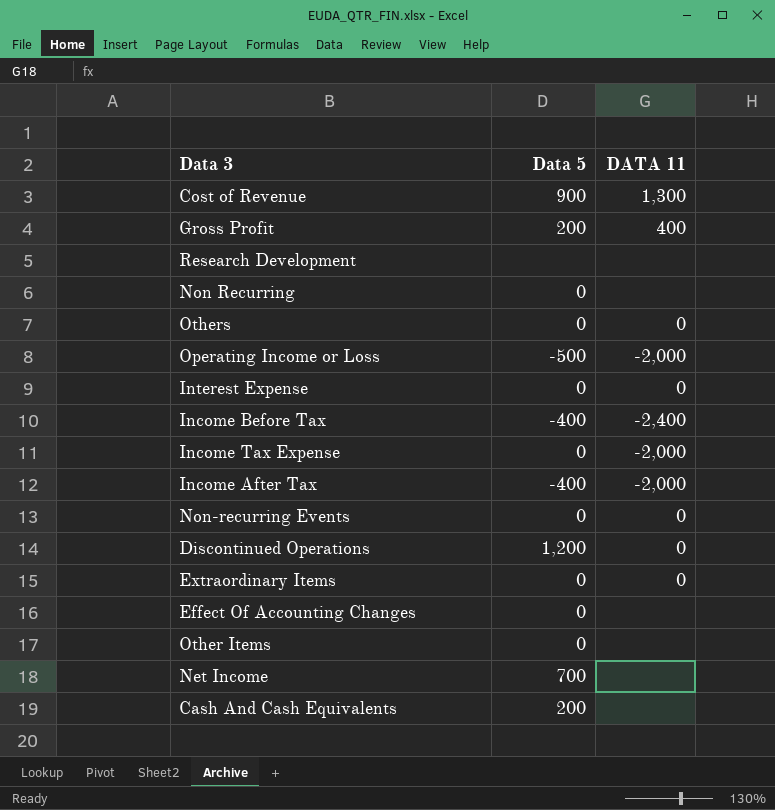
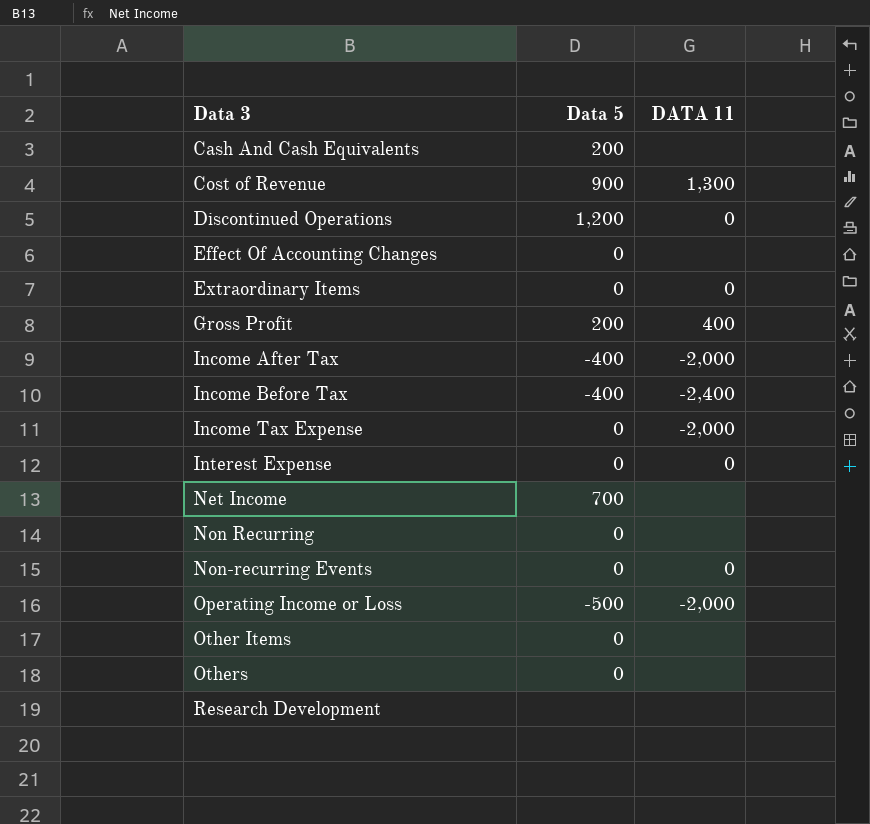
row order: none -> Data 3 ascending
Others | DATA 11: 0 -> none

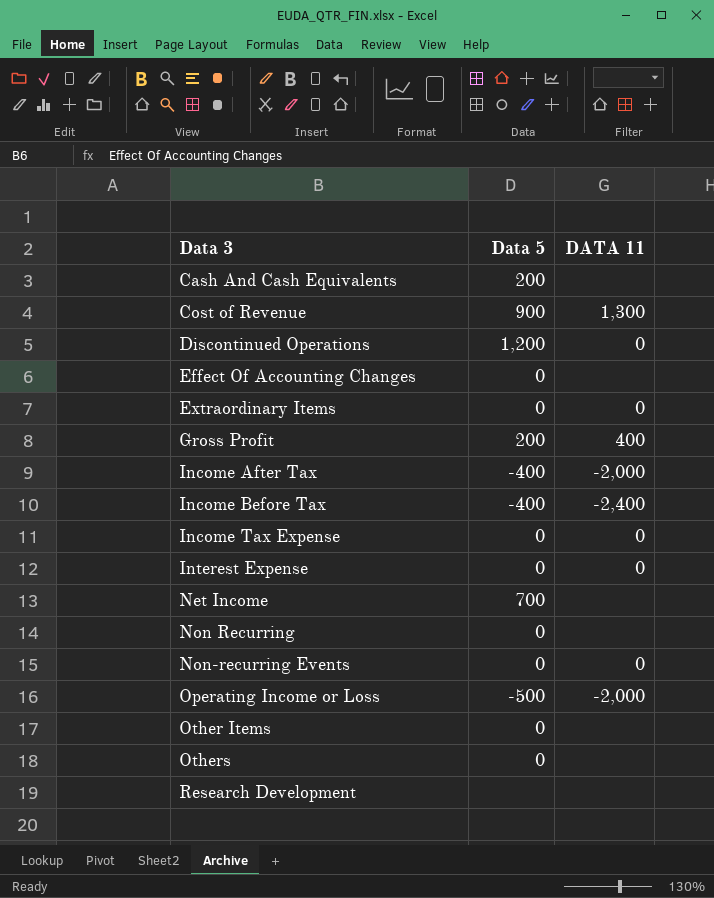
Income Tax Expense | DATA 11: -2,000 -> 0

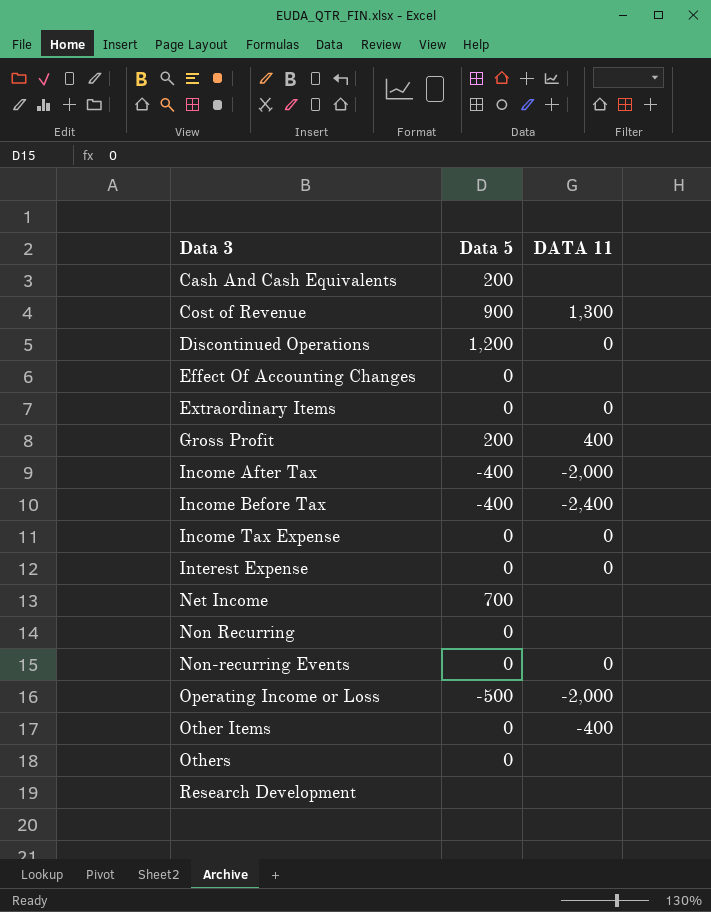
Other Items | DATA 11: none -> -400

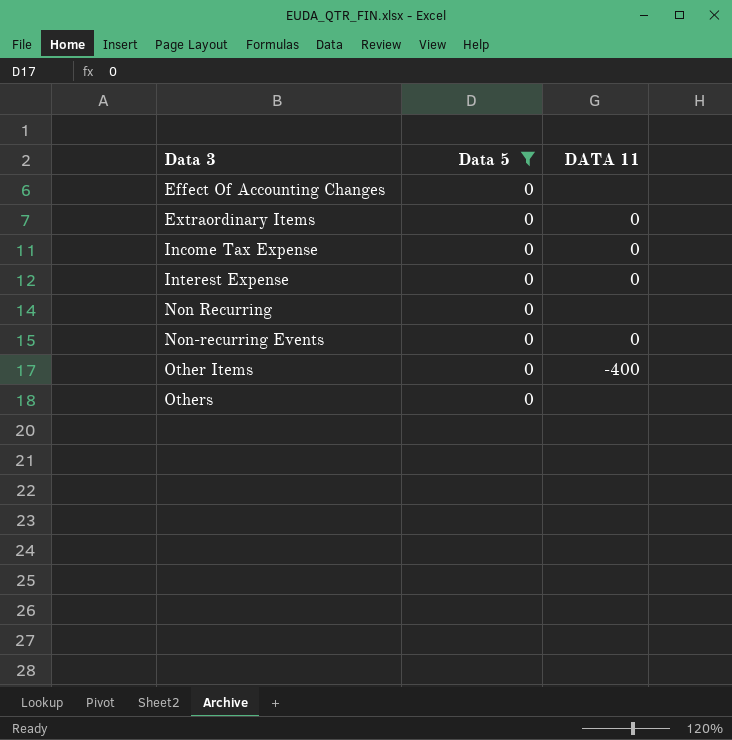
filter: none -> Data 5 = 0

